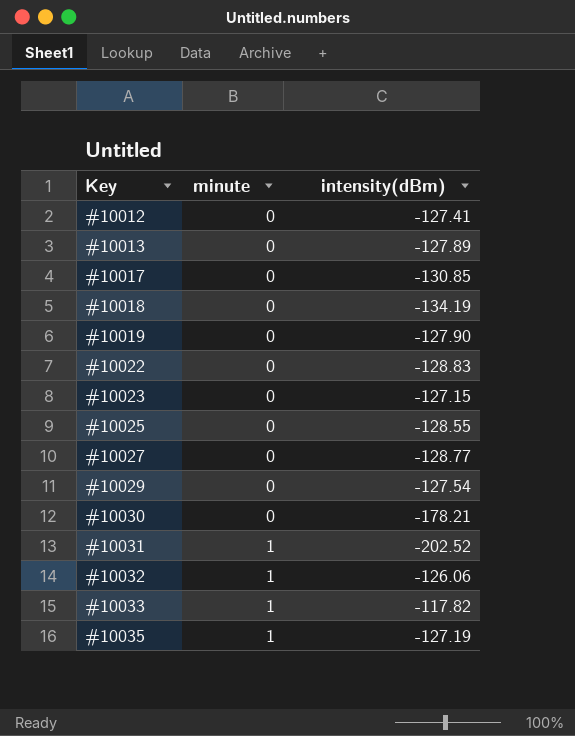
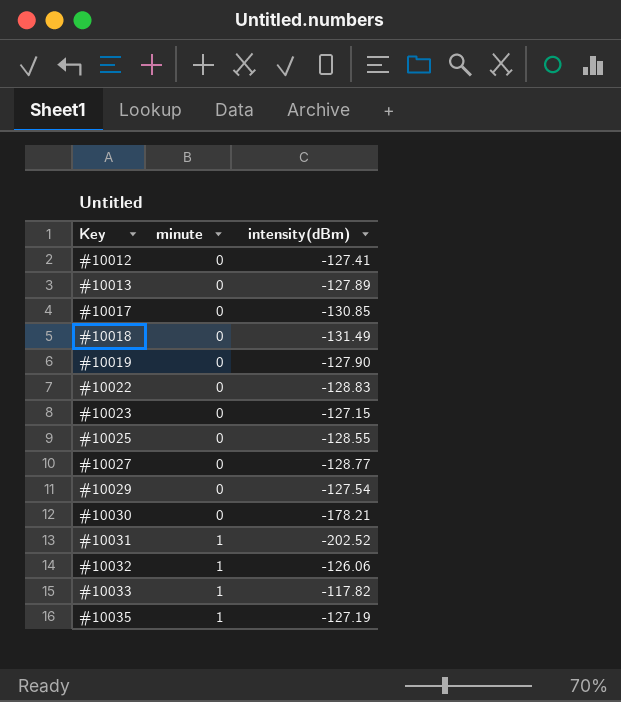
#10018 | intensity(dBm): -134.19 -> -131.49

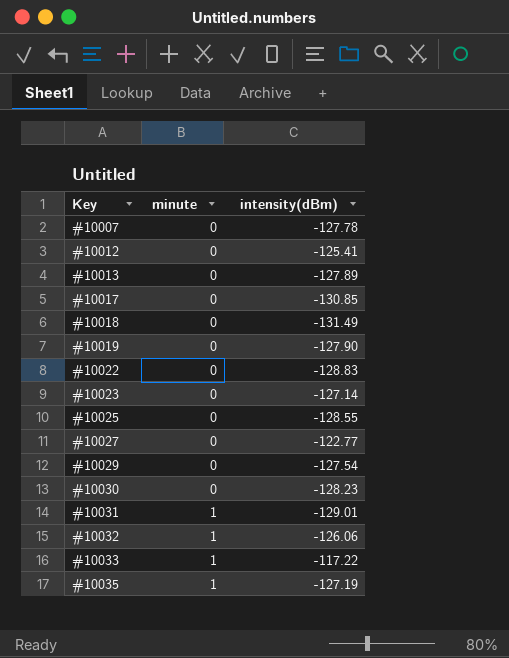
row #10007: none -> 0 | -127.78
#10012 | intensity(dBm): -127.41 -> -125.41
#10023 | intensity(dBm): -127.15 -> -127.14
#10027 | intensity(dBm): -128.77 -> -122.77
#10030 | intensity(dBm): -178.21 -> -128.23
#10031 | intensity(dBm): -202.52 -> -129.01
#10033 | intensity(dBm): -117.82 -> -117.22

